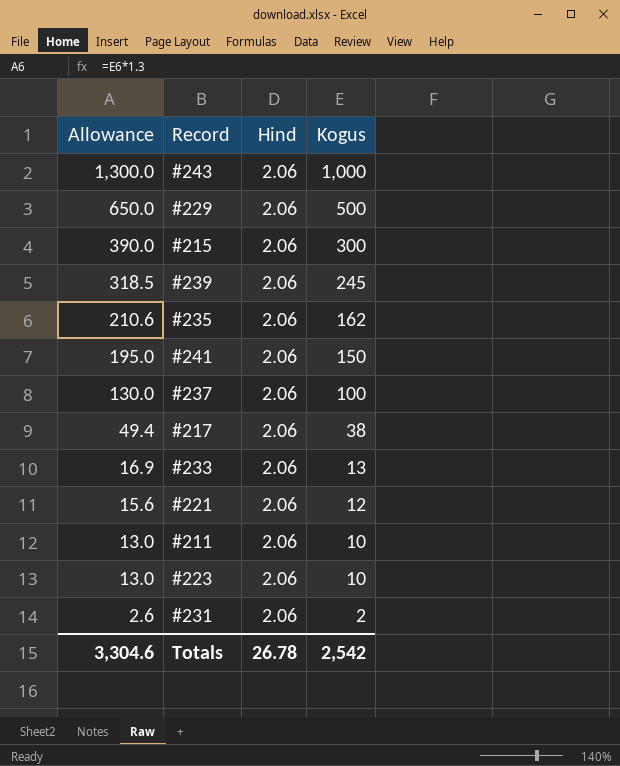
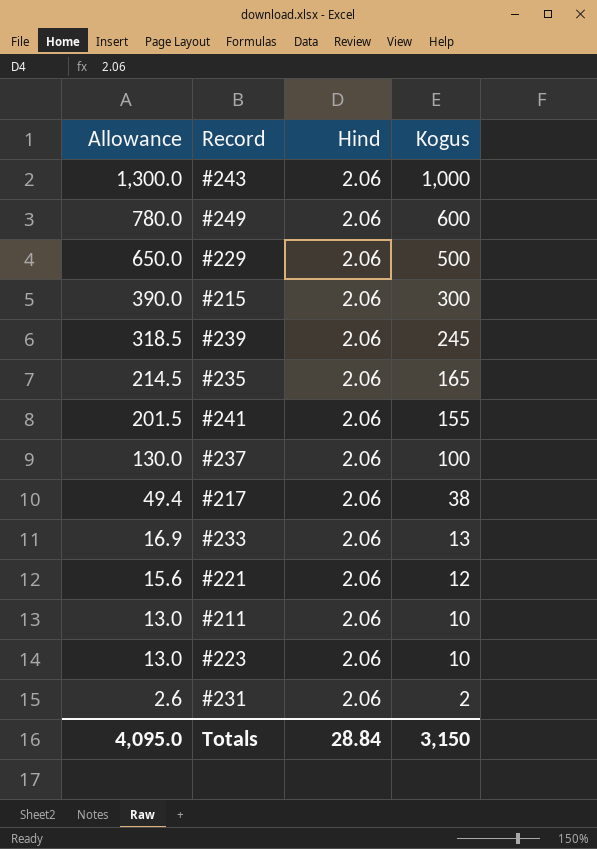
row #249: none -> 780.0 | 2.06 | 600
#235 | Allowance: 210.6 -> 214.5
#235 | Kogus: 162 -> 165
#241 | Allowance: 195.0 -> 201.5
#241 | Kogus: 150 -> 155
Totals | Allowance: 3,304.6 -> 4,095.0
Totals | Hind: 26.78 -> 28.84
Totals | Kogus: 2,542 -> 3,150

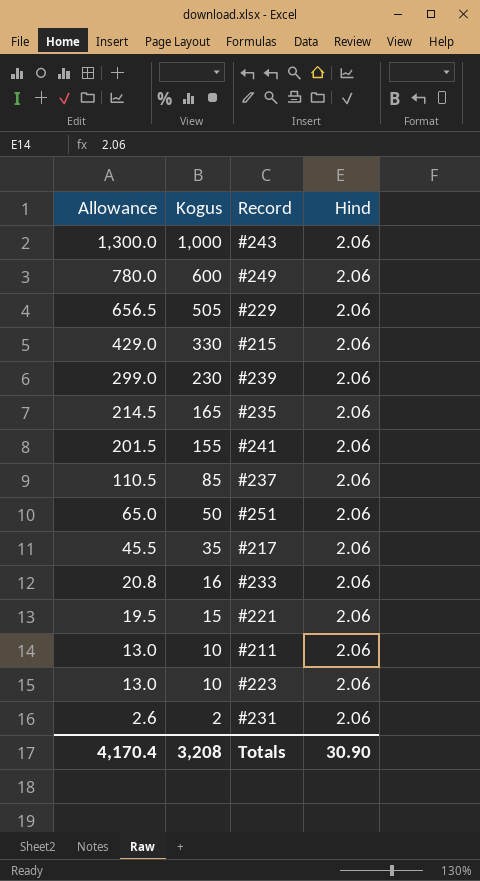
column Kogus | position: 4 -> 2
#229 | Allowance: 650.0 -> 656.5
#229 | Kogus: 500 -> 505
#215 | Allowance: 390.0 -> 429.0
#215 | Kogus: 300 -> 330
#239 | Allowance: 318.5 -> 299.0
#239 | Kogus: 245 -> 230
#237 | Allowance: 130.0 -> 110.5
#237 | Kogus: 100 -> 85
row #251: none -> 65.0 | 50 | 2.06
#217 | Allowance: 49.4 -> 45.5
#217 | Kogus: 38 -> 35
#233 | Allowance: 16.9 -> 20.8
#233 | Kogus: 13 -> 16
#221 | Allowance: 15.6 -> 19.5
#221 | Kogus: 12 -> 15
Totals | Allowance: 4,095.0 -> 4,170.4
Totals | Kogus: 3,150 -> 3,208
Totals | Hind: 28.84 -> 30.90

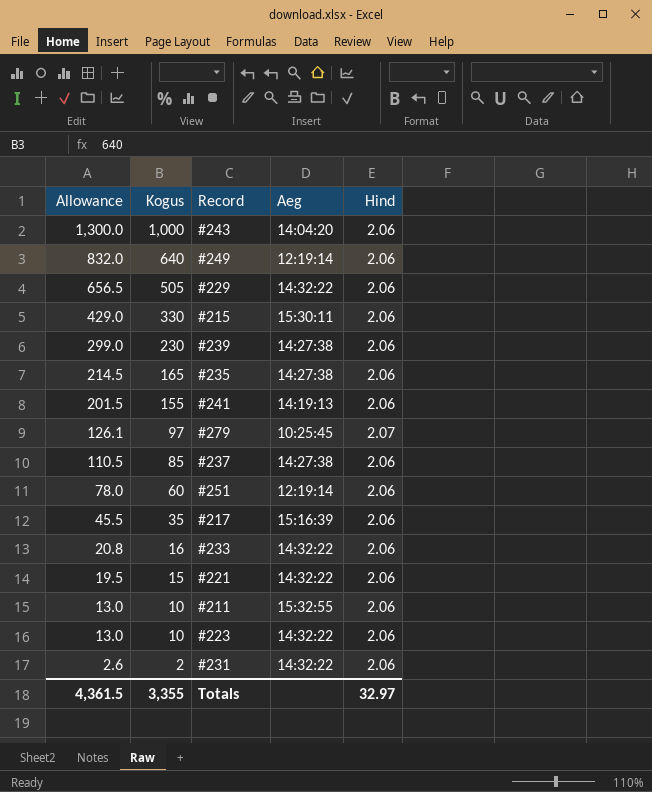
column Aeg | position: none -> 4
#249 | Allowance: 780.0 -> 832.0
#249 | Kogus: 600 -> 640
row #279: none -> 126.1 | 97 | 10:25:45 | 2.07
#251 | Allowance: 65.0 -> 78.0
#251 | Kogus: 50 -> 60
Totals | Allowance: 4,170.4 -> 4,361.5
Totals | Kogus: 3,208 -> 3,355
Totals | Hind: 30.90 -> 32.97

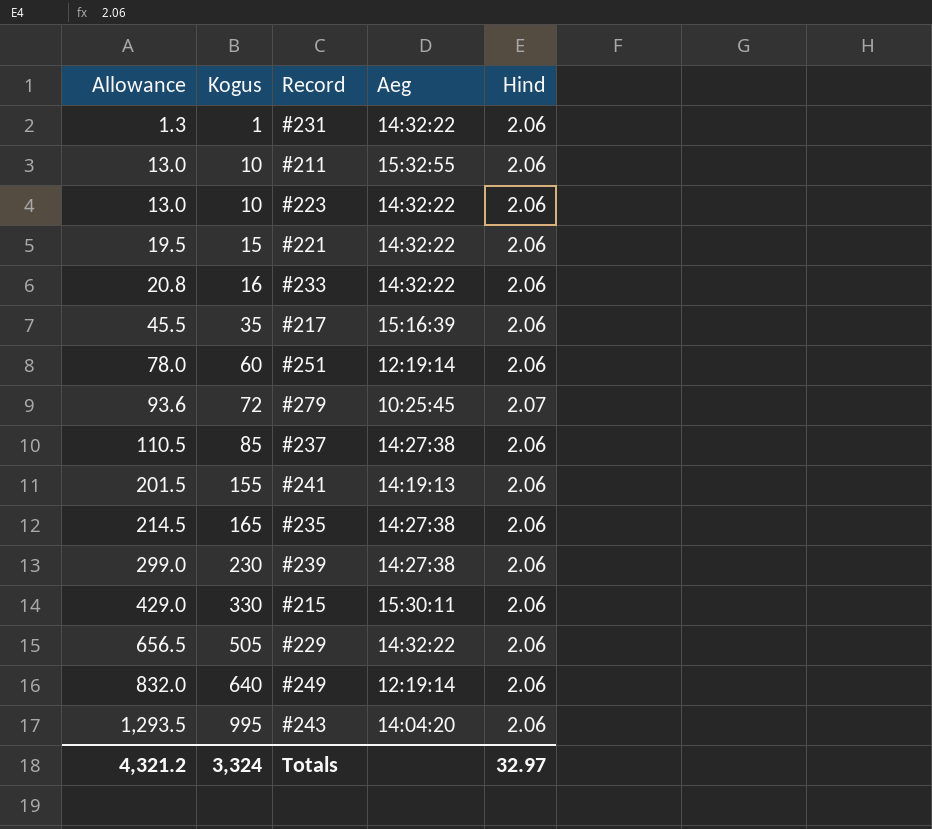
row order: Allowance descending -> Allowance ascending
#231 | Allowance: 2.6 -> 1.3
#231 | Kogus: 2 -> 1
#279 | Allowance: 126.1 -> 93.6
#279 | Kogus: 97 -> 72
#243 | Allowance: 1,300.0 -> 1,293.5
#243 | Kogus: 1,000 -> 995
Totals | Allowance: 4,361.5 -> 4,321.2
Totals | Kogus: 3,355 -> 3,324

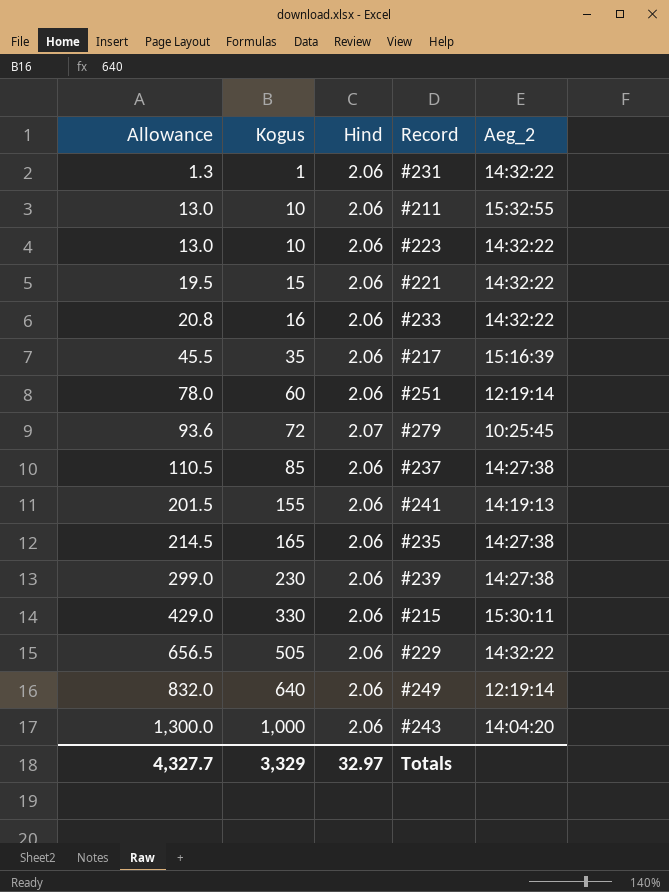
column Hind | position: 5 -> 3
column name: Aeg -> Aeg_2
#243 | Allowance: 1,293.5 -> 1,300.0
#243 | Kogus: 995 -> 1,000
Totals | Allowance: 4,321.2 -> 4,327.7
Totals | Kogus: 3,324 -> 3,329

